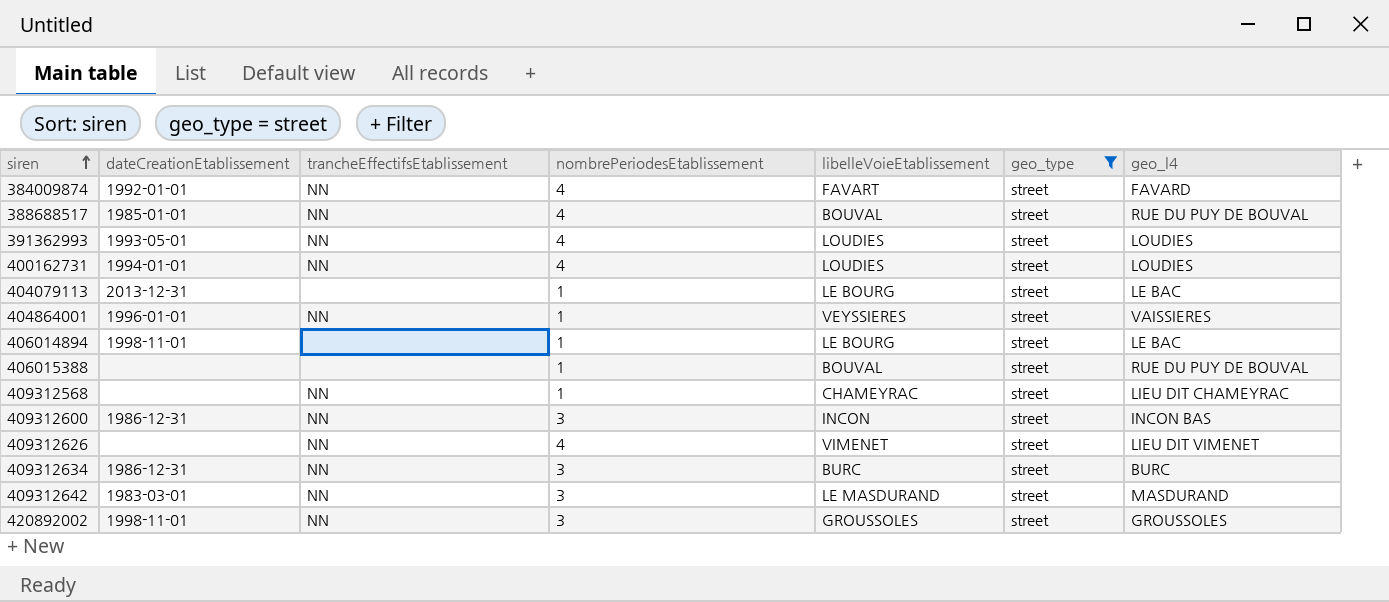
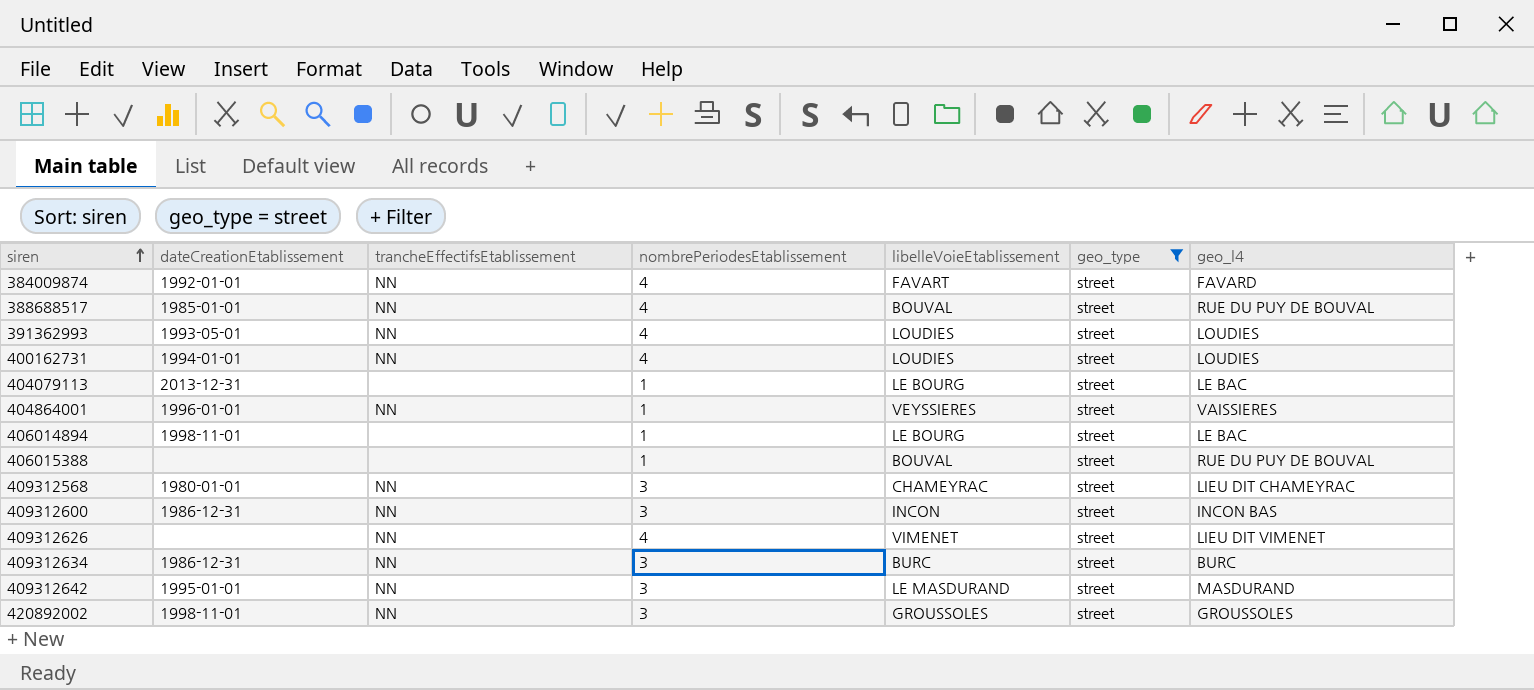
409312568 | dateCreationEtablissement: none -> 1980-01-01
409312568 | nombrePeriodesEtablissement: 1 -> 3
409312642 | dateCreationEtablissement: 1983-03-01 -> 1995-01-01

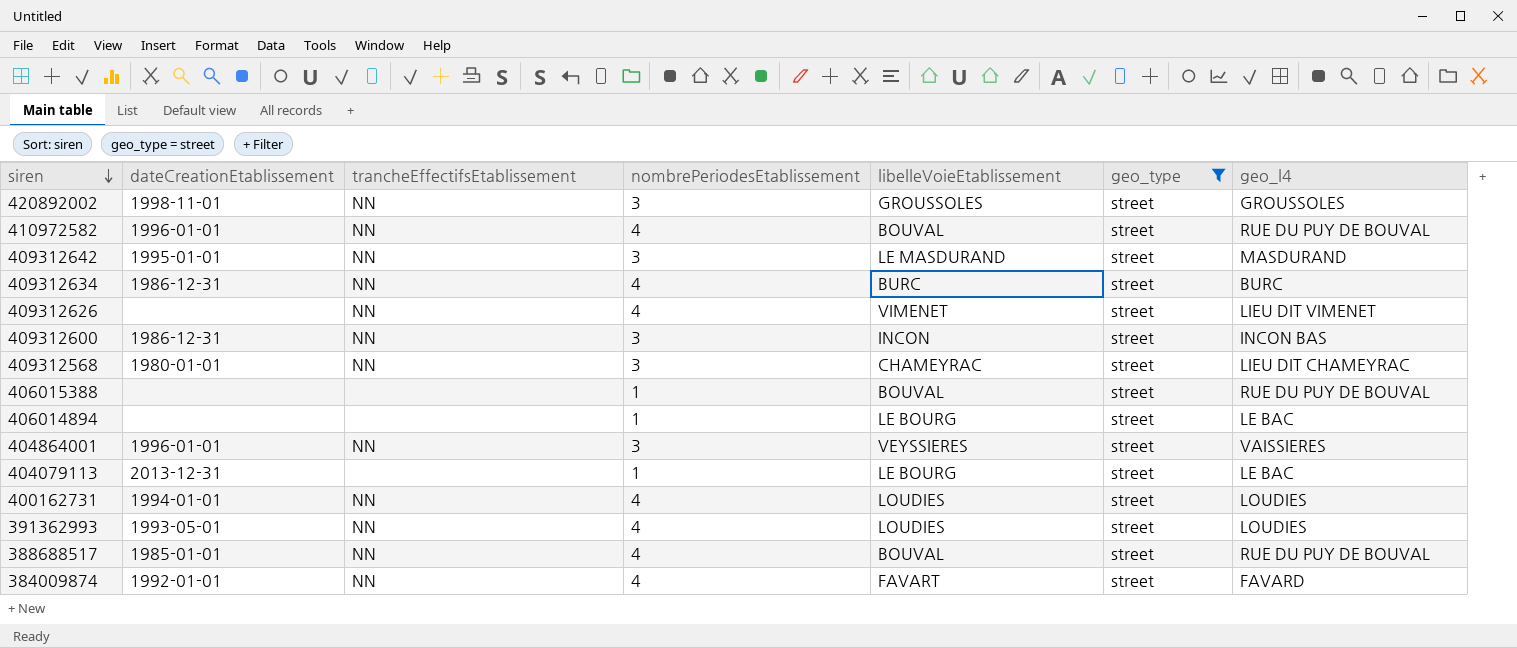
row order: siren ascending -> siren descending
row 410972582: none -> 1996-01-01 | NN | 4 | BOUVAL | street | RUE DU PUY DE BOUVAL
409312634 | nombrePeriodesEtablissement: 3 -> 4
406014894 | dateCreationEtablissement: 1998-11-01 -> none
404864001 | nombrePeriodesEtablissement: 1 -> 3

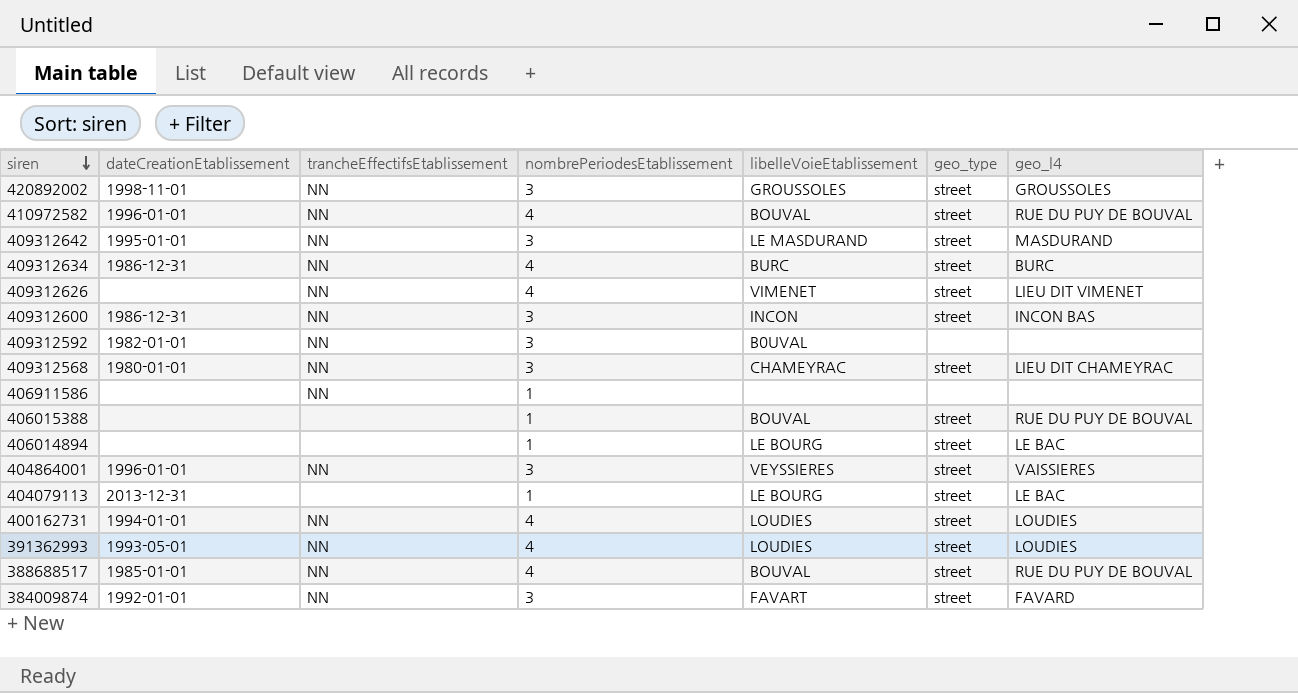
filter: geo_type = street -> none
384009874 | nombrePeriodesEtablissement: 4 -> 3

